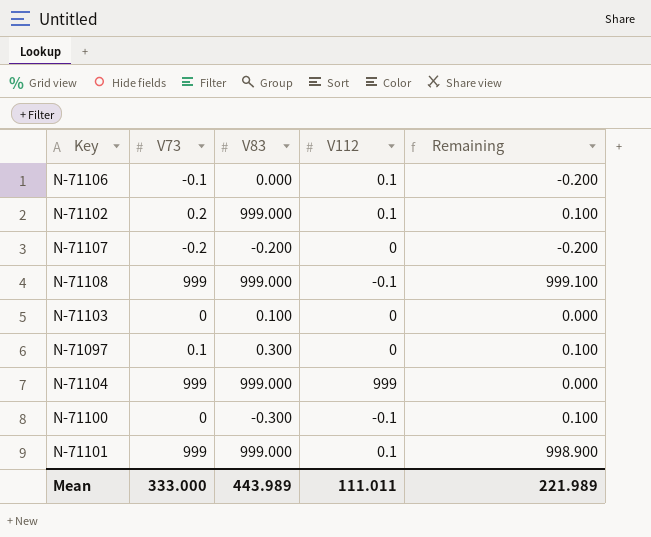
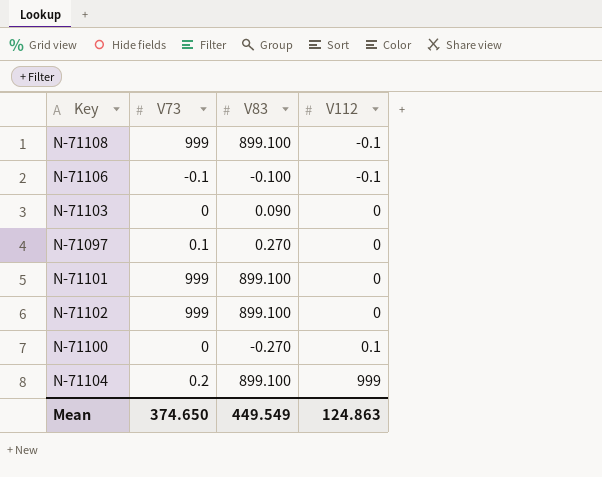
row order: none -> V112 ascending
column Remaining | formula: [V73] - [V112] -> none
row N-71107: -0.2 | -0.200 | 0 | -0.200 -> none
N-71108 | V83: 999.000 -> 899.100
N-71106 | V83: 0.000 -> -0.100
N-71106 | V112: 0.1 -> -0.1
N-71103 | V83: 0.100 -> 0.090
N-71097 | V83: 0.300 -> 0.270
N-71101 | V83: 999.000 -> 899.100
N-71101 | V112: 0.1 -> 0
N-71102 | V73: 0.2 -> 999
N-71102 | V83: 999.000 -> 899.100
N-71102 | V112: 0.1 -> 0
N-71100 | V83: -0.300 -> -0.270
N-71100 | V112: -0.1 -> 0.1
N-71104 | V73: 999 -> 0.2
N-71104 | V83: 999.000 -> 899.100
Mean | V73: 333.000 -> 374.650
Mean | V83: 443.989 -> 449.549
Mean | V112: 111.011 -> 124.863

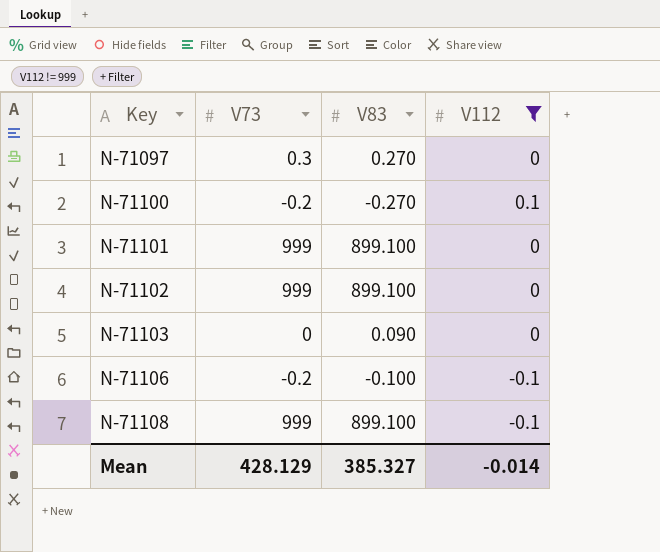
filter: none -> V112 != 999
row order: V112 ascending -> Key ascending
N-71097 | V73: 0.1 -> 0.3
N-71100 | V73: 0 -> -0.2
N-71106 | V73: -0.1 -> -0.2
Mean | V73: 374.650 -> 428.129
Mean | V83: 449.549 -> 385.327
Mean | V112: 124.863 -> -0.014

